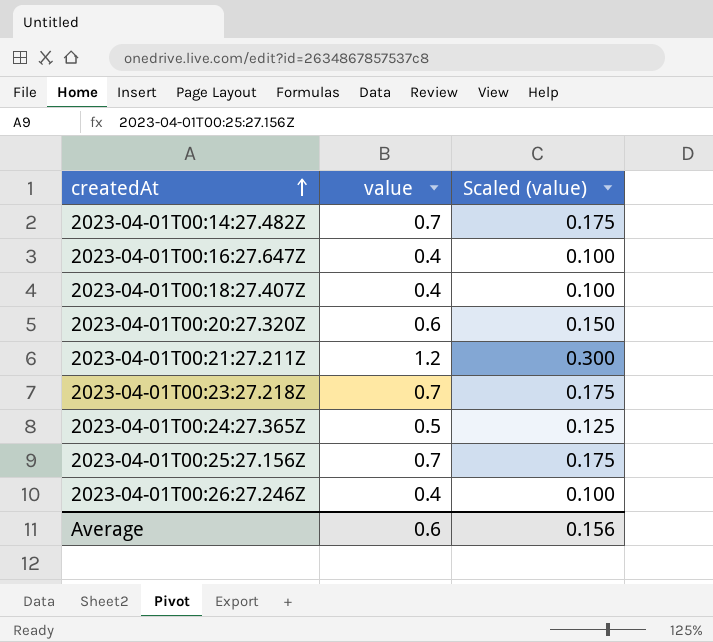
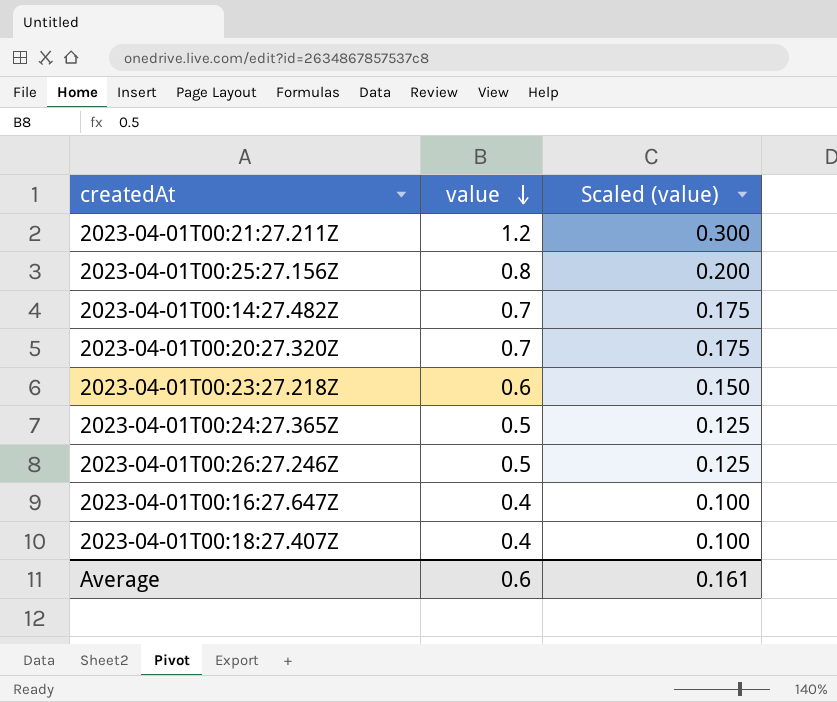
row order: createdAt ascending -> value descending
2023-04-01T00:25:27.156Z | value: 0.7 -> 0.8
2023-04-01T00:25:27.156Z | Scaled (value): 0.175 -> 0.200
2023-04-01T00:20:27.320Z | value: 0.6 -> 0.7
2023-04-01T00:20:27.320Z | Scaled (value): 0.150 -> 0.175
2023-04-01T00:23:27.218Z | value: 0.7 -> 0.6
2023-04-01T00:23:27.218Z | Scaled (value): 0.175 -> 0.150
2023-04-01T00:26:27.246Z | value: 0.4 -> 0.5
2023-04-01T00:26:27.246Z | Scaled (value): 0.100 -> 0.125
Average | Scaled (value): 0.156 -> 0.161

